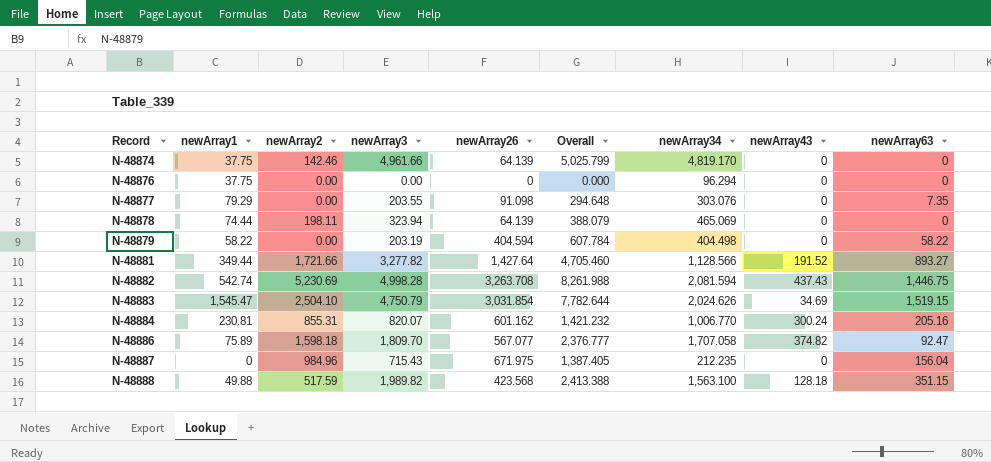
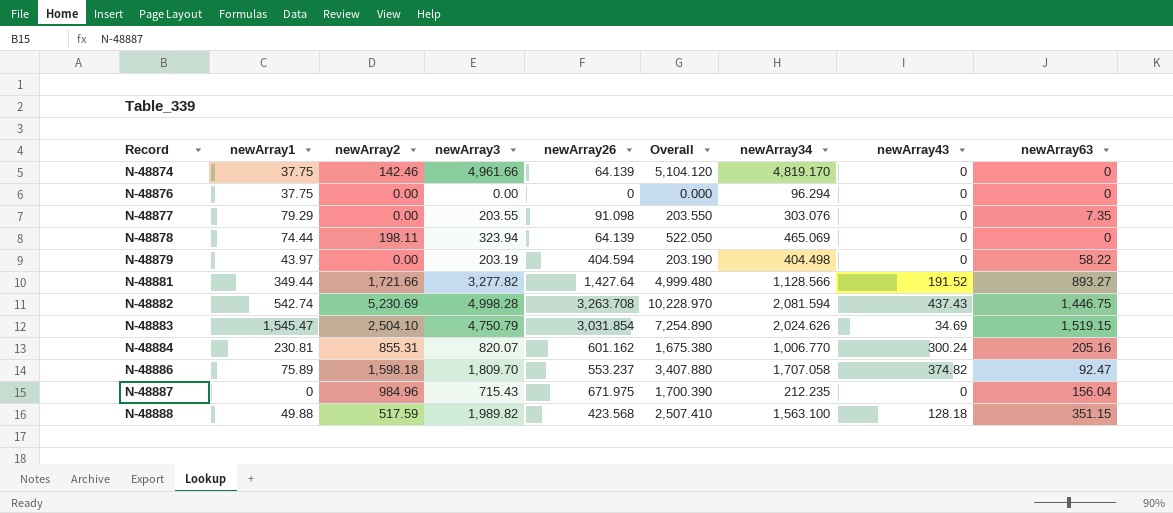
column Overall | formula: [newArray3] + [newArray26] -> [newArray2] + [newArray3]
N-48879 | newArray1: 58.22 -> 43.97
N-48886 | newArray26: 567.077 -> 553.237

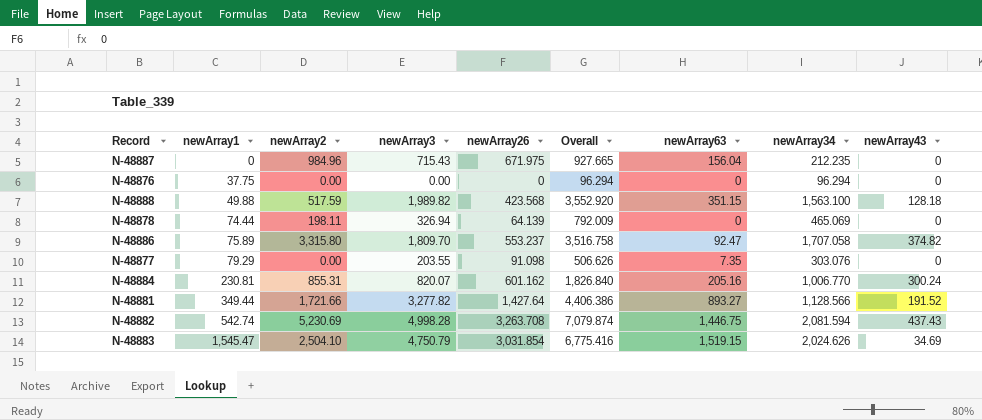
row order: Record ascending -> newArray1 ascending
column Overall | formula: [newArray2] + [newArray3] -> [newArray3] + [newArray34]
column newArray63 | position: 9 -> 7
row N-48874: 37.75 | 142.46 | 4,961.66 | 64.139 | 5,104.120 | 4,819.170 | 0 | 0 -> none
row N-48879: 43.97 | 0.00 | 203.19 | 404.594 | 203.190 | 404.498 | 0 | 58.22 -> none
N-48878 | newArray3: 323.94 -> 326.94
N-48886 | newArray2: 1,598.18 -> 3,315.80

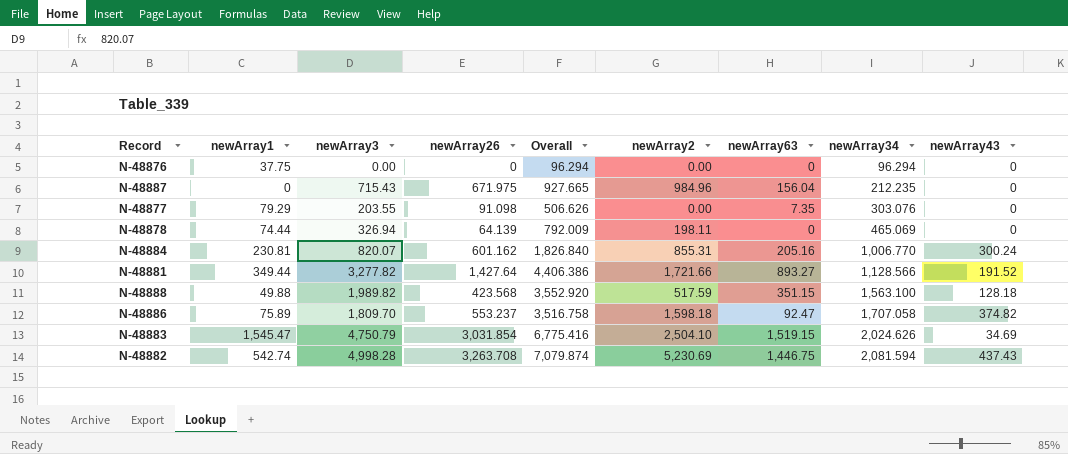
row order: newArray1 ascending -> newArray34 ascending
column newArray2 | position: 3 -> 6
N-48886 | newArray2: 3,315.80 -> 1,598.18

